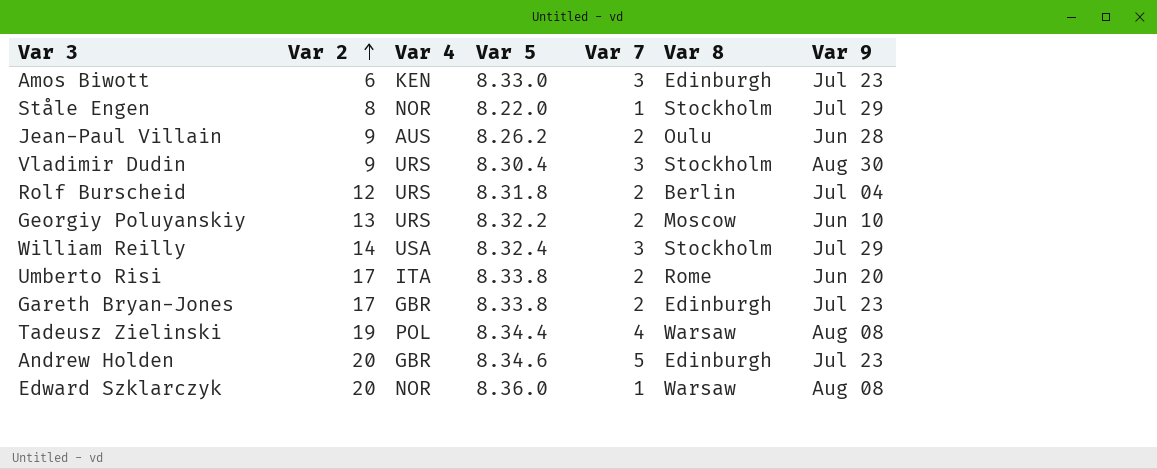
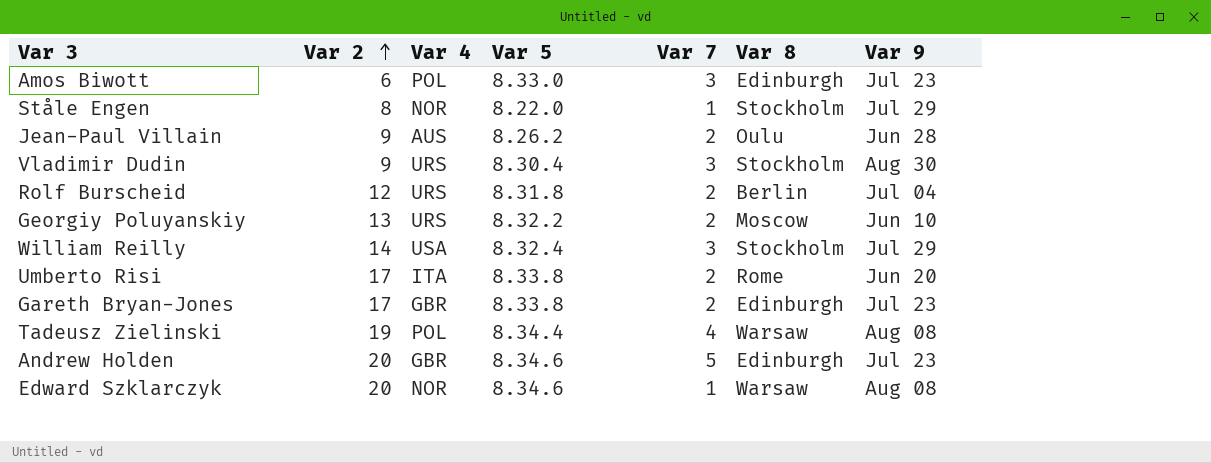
Amos Biwott | Var 4: KEN -> POL
Edward Szklarczyk | Var 5: 8.36.0 -> 8.34.6

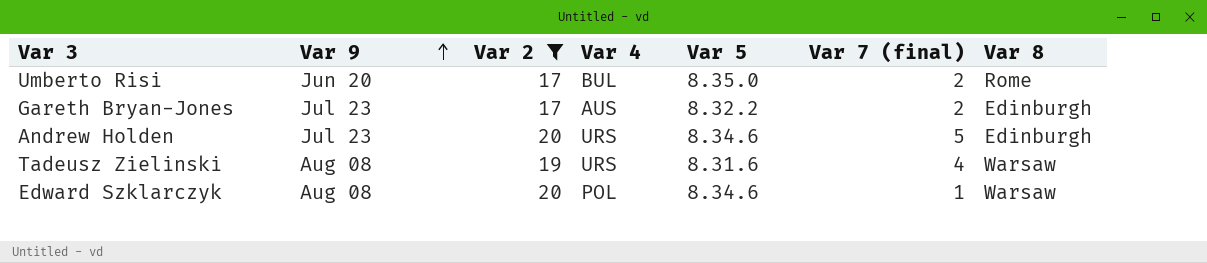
filter: none -> Var 2 >= 17
row order: Var 2 ascending -> Var 9 ascending
column Var 9 | position: 7 -> 2
column name: Var 7 -> Var 7 (final)
Umberto Risi | Var 4: ITA -> BUL
Umberto Risi | Var 5: 8.33.8 -> 8.35.0
Gareth Bryan-Jones | Var 4: GBR -> AUS
Gareth Bryan-Jones | Var 5: 8.33.8 -> 8.32.2
Andrew Holden | Var 4: GBR -> URS
Tadeusz Zielinski | Var 4: POL -> URS
Tadeusz Zielinski | Var 5: 8.34.4 -> 8.31.6
Edward Szklarczyk | Var 4: NOR -> POL

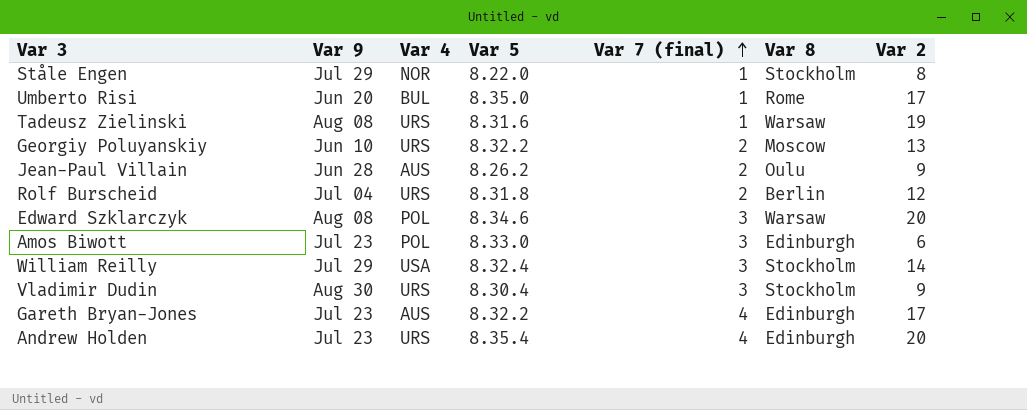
filter: Var 2 >= 17 -> none
row order: Var 9 ascending -> Var 7 (final) ascending
column Var 2 | position: 3 -> 7
Umberto Risi | Var 7 (final): 2 -> 1
Tadeusz Zielinski | Var 7 (final): 4 -> 1
Edward Szklarczyk | Var 7 (final): 1 -> 3
Gareth Bryan-Jones | Var 7 (final): 2 -> 4
Andrew Holden | Var 5: 8.34.6 -> 8.35.4
Andrew Holden | Var 7 (final): 5 -> 4

